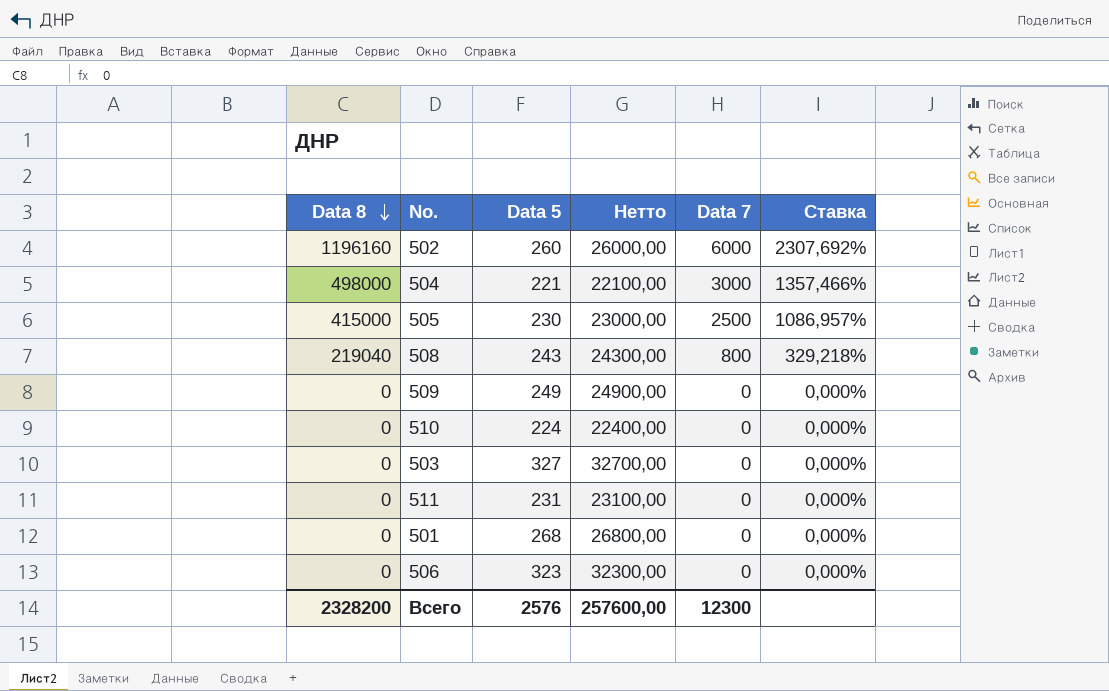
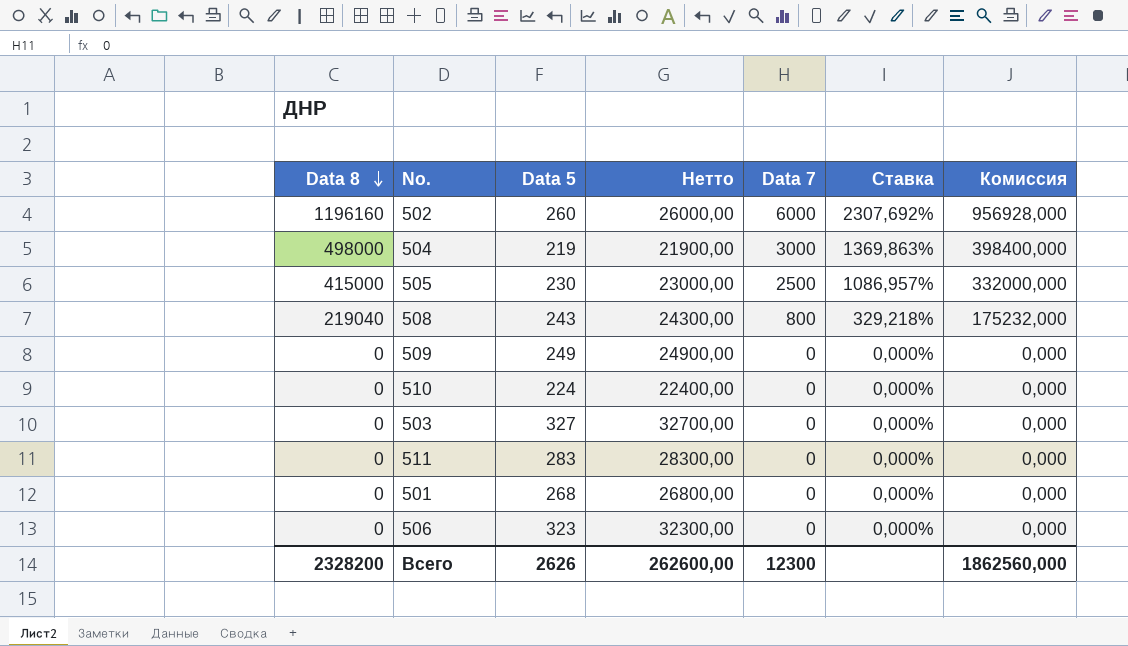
column Комиссия | formula: none -> [Data 8] * 0,8
504 | Data 5: 221 -> 219
504 | Нетто: 22100,00 -> 21900,00
504 | Ставка: 1357,466% -> 1369,863%
511 | Data 5: 231 -> 283
511 | Нетто: 23100,00 -> 28300,00
Всего | Data 5: 2576 -> 2626
Всего | Нетто: 257600,00 -> 262600,00

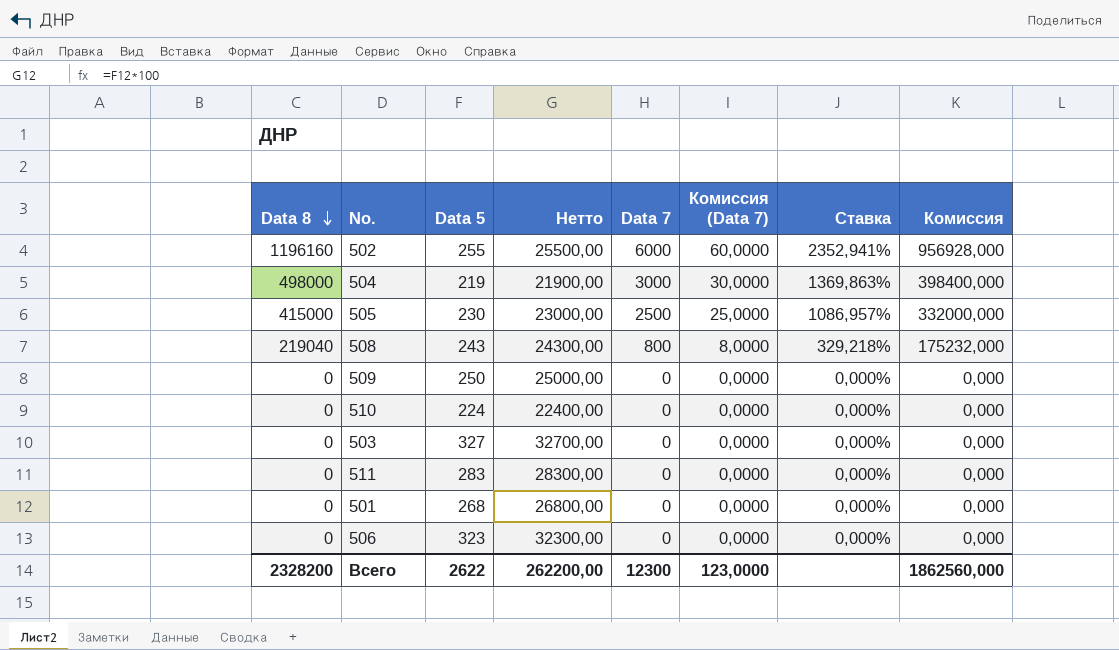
column Комиссия (Data 7) | formula: none -> [Data 7] * 0,01
502 | Data 5: 260 -> 255
502 | Нетто: 26000,00 -> 25500,00
502 | Ставка: 2307,692% -> 2352,941%
509 | Data 5: 249 -> 250
509 | Нетто: 24900,00 -> 25000,00
Всего | Data 5: 2626 -> 2622
Всего | Нетто: 262600,00 -> 262200,00

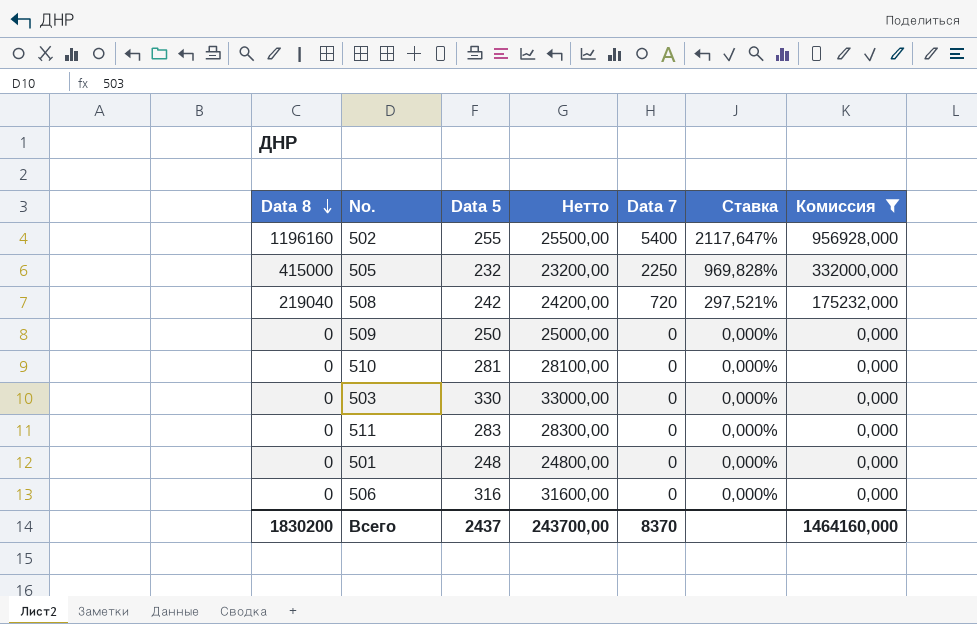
filter: none -> Комиссия != 398400,000
column Комиссия (Data 7) | formula: [Data 7] * 0,01 -> none
502 | Data 7: 6000 -> 5400
502 | Ставка: 2352,941% -> 2117,647%
505 | Data 5: 230 -> 232
505 | Нетто: 23000,00 -> 23200,00
505 | Data 7: 2500 -> 2250
505 | Ставка: 1086,957% -> 969,828%
508 | Data 5: 243 -> 242
508 | Нетто: 24300,00 -> 24200,00
508 | Data 7: 800 -> 720
508 | Ставка: 329,218% -> 297,521%
510 | Data 5: 224 -> 281
510 | Нетто: 22400,00 -> 28100,00
503 | Data 5: 327 -> 330
503 | Нетто: 32700,00 -> 33000,00
501 | Data 5: 268 -> 248
501 | Нетто: 26800,00 -> 24800,00
506 | Data 5: 323 -> 316
506 | Нетто: 32300,00 -> 31600,00
Всего | Data 8: 2328200 -> 1830200
Всего | Data 5: 2622 -> 2437
Всего | Нетто: 262200,00 -> 243700,00
Всего | Data 7: 12300 -> 8370
Всего | Комиссия: 1862560,000 -> 1464160,000

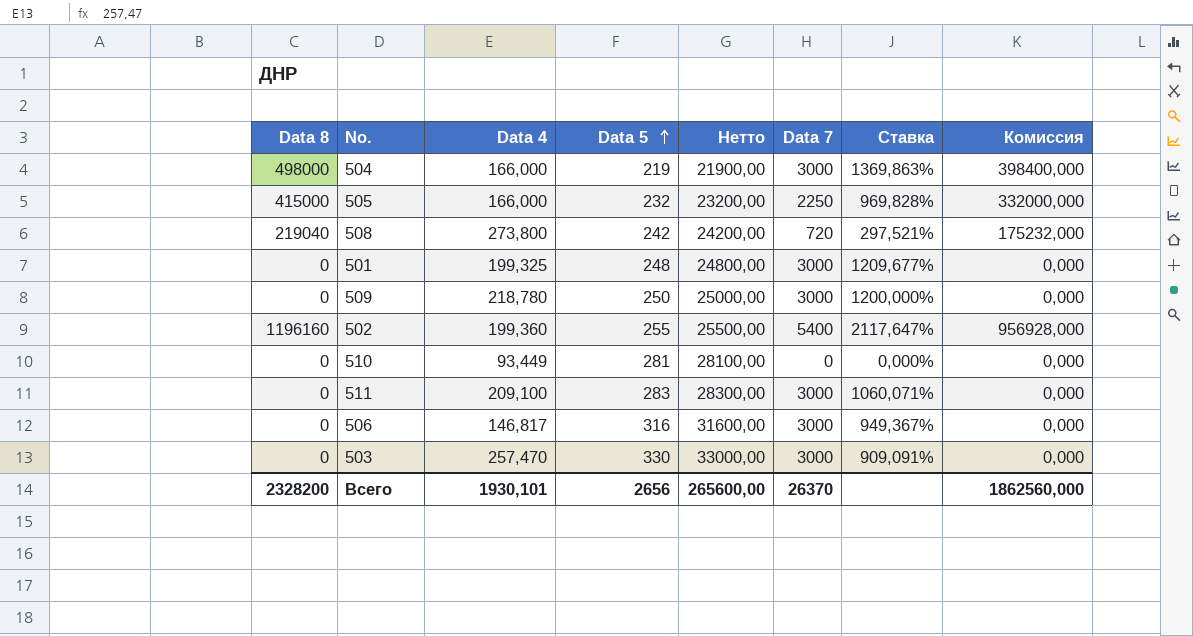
filter: Комиссия != 398400,000 -> none
row order: Data 8 descending -> Data 5 ascending
column Data 4 | position: none -> 3
501 | Data 7: 0 -> 3000
501 | Ставка: 0,000% -> 1209,677%
509 | Data 7: 0 -> 3000
509 | Ставка: 0,000% -> 1200,000%
511 | Data 7: 0 -> 3000
511 | Ставка: 0,000% -> 1060,071%
506 | Data 7: 0 -> 3000
506 | Ставка: 0,000% -> 949,367%
503 | Data 7: 0 -> 3000
503 | Ставка: 0,000% -> 909,091%
Всего | Data 8: 1830200 -> 2328200
Всего | Data 5: 2437 -> 2656
Всего | Нетто: 243700,00 -> 265600,00
Всего | Data 7: 8370 -> 26370
Всего | Комиссия: 1464160,000 -> 1862560,000

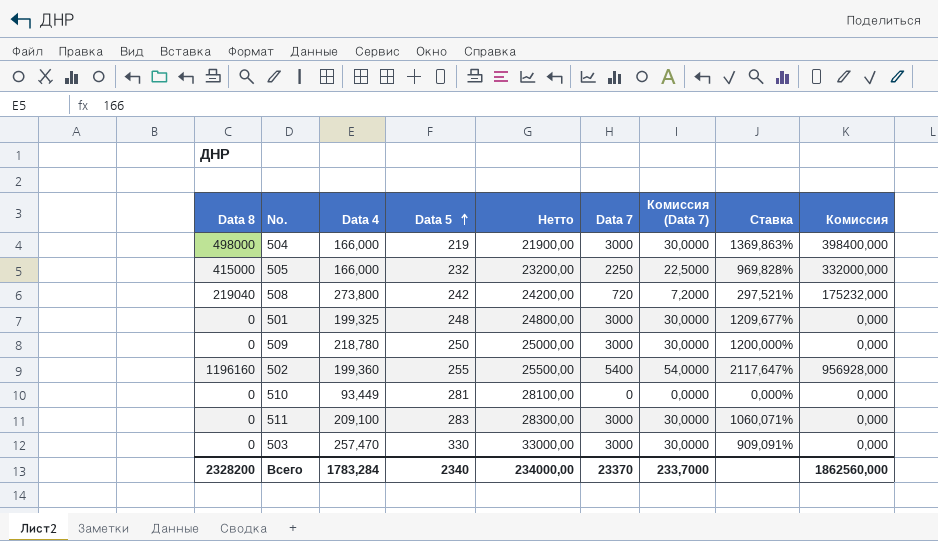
column Комиссия (Data 7) | formula: none -> [Data 7] * 0,01
row 506: 0 | 146,817 | 316 | 31600,00 | 3000 | 949,367% | 0,000 -> none
Всего | Data 4: 1930,101 -> 1783,284
Всего | Data 5: 2656 -> 2340
Всего | Нетто: 265600,00 -> 234000,00
Всего | Data 7: 26370 -> 23370

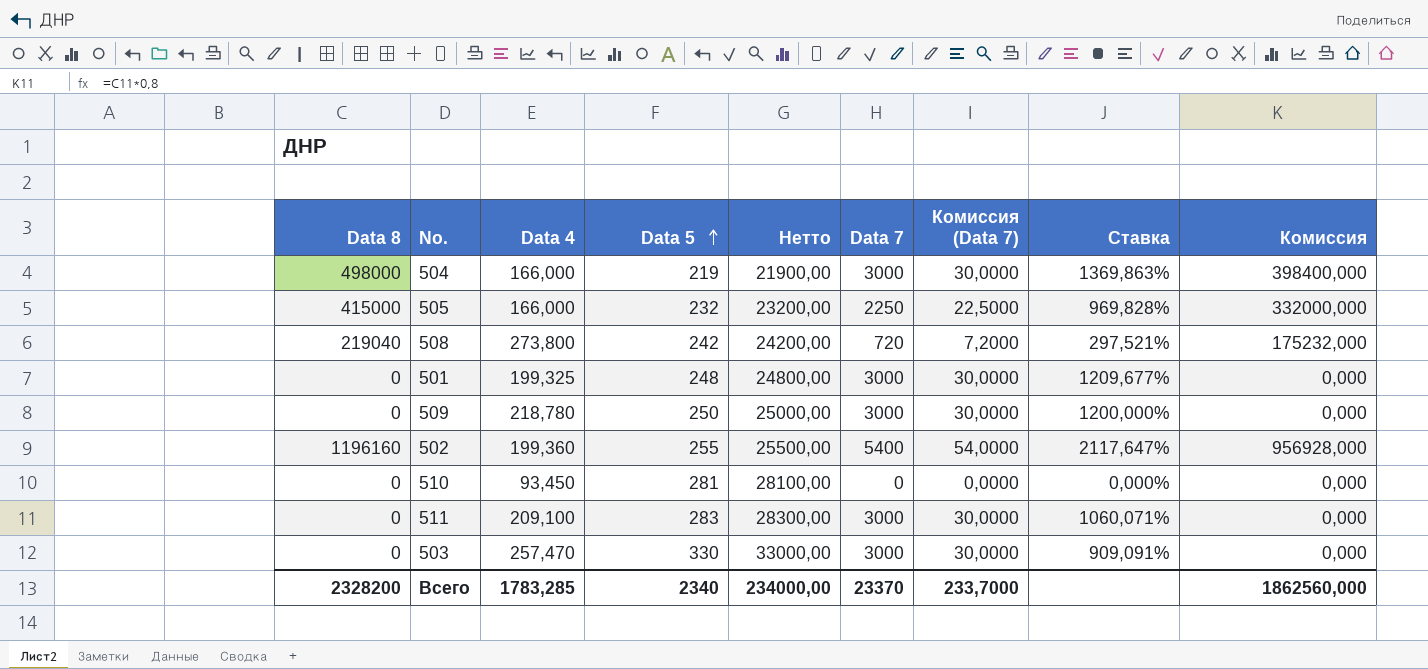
510 | Data 4: 93,449 -> 93,450
Всего | Data 4: 1783,284 -> 1783,285

